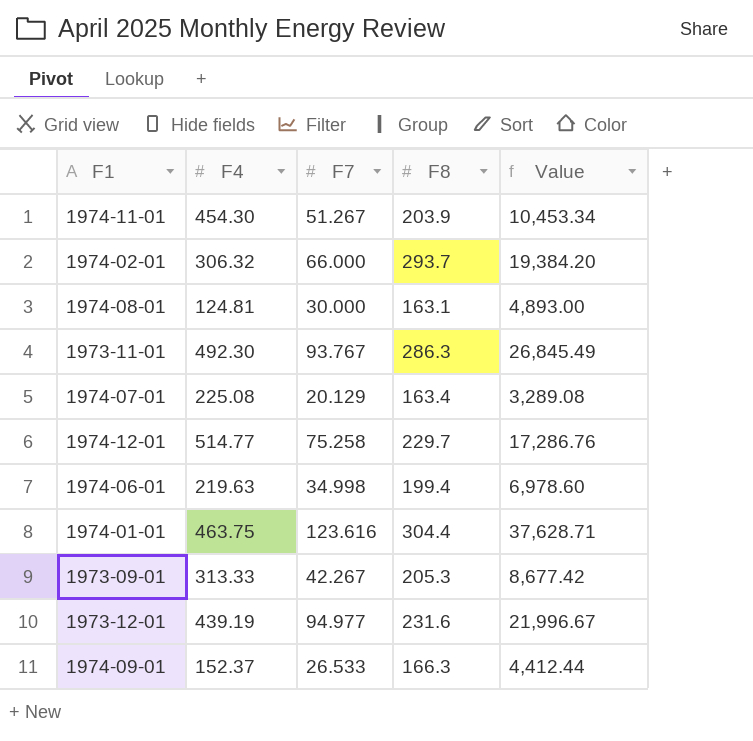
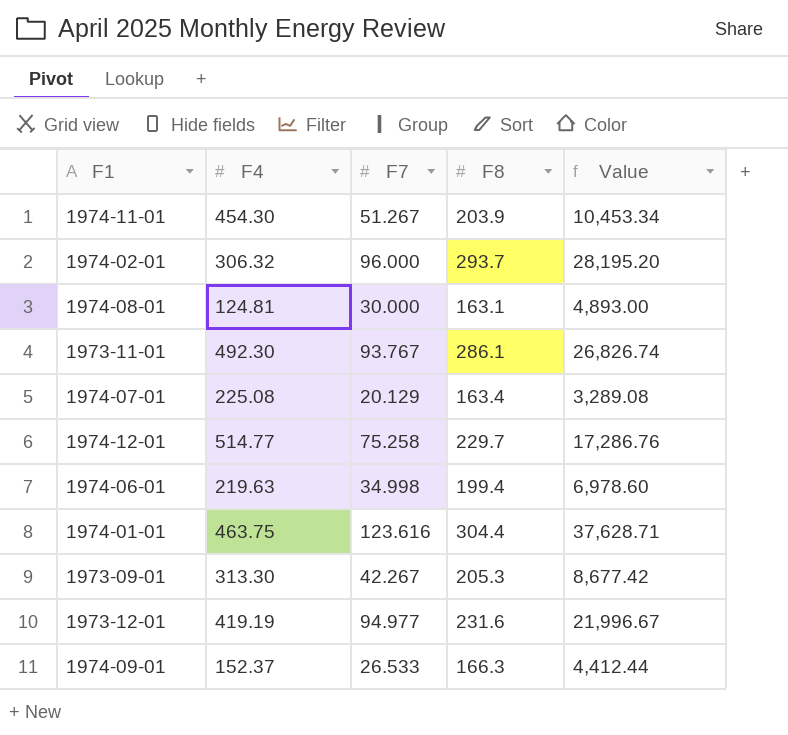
1974-02-01 | F7: 66.000 -> 96.000
1974-02-01 | Value: 19,384.20 -> 28,195.20
1973-11-01 | F8: 286.3 -> 286.1
1973-11-01 | Value: 26,845.49 -> 26,826.74
1973-09-01 | F4: 313.33 -> 313.30
1973-12-01 | F4: 439.19 -> 419.19

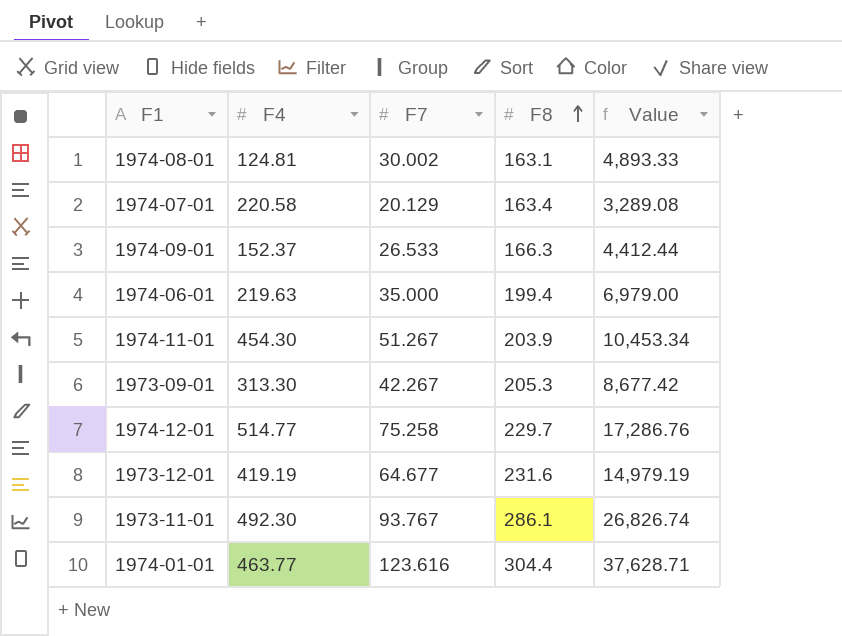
row order: none -> F8 ascending
row 1974-02-01: 306.32 | 96.000 | 293.7 | 28,195.20 -> none
1974-08-01 | F7: 30.000 -> 30.002
1974-08-01 | Value: 4,893.00 -> 4,893.33
1974-07-01 | F4: 225.08 -> 220.58
1974-06-01 | F7: 34.998 -> 35.000
1974-06-01 | Value: 6,978.60 -> 6,979.00
1973-12-01 | F7: 94.977 -> 64.677
1973-12-01 | Value: 21,996.67 -> 14,979.19
1974-01-01 | F4: 463.75 -> 463.77

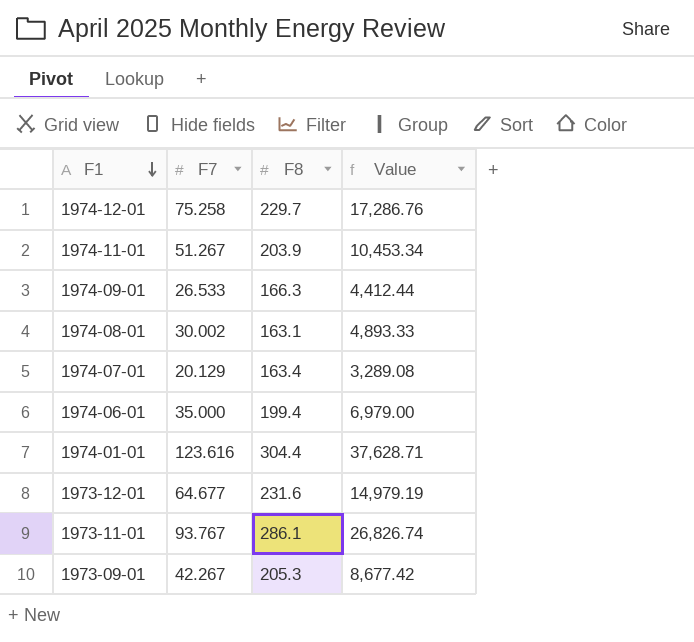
row order: F8 ascending -> F1 descending
column F4 | position: 2 -> none

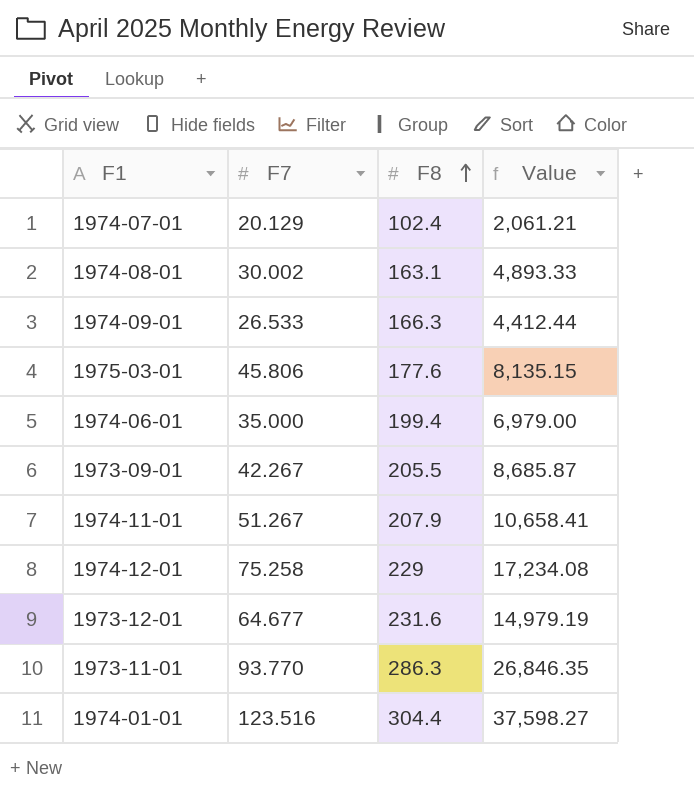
row order: F1 descending -> F8 ascending
1974-07-01 | F8: 163.4 -> 102.4
1974-07-01 | Value: 3,289.08 -> 2,061.21
row 1975-03-01: none -> 45.806 | 177.6 | 8,135.15
1973-09-01 | F8: 205.3 -> 205.5
1973-09-01 | Value: 8,677.42 -> 8,685.87
1974-11-01 | F8: 203.9 -> 207.9
1974-11-01 | Value: 10,453.34 -> 10,658.41
1974-12-01 | F8: 229.7 -> 229
1974-12-01 | Value: 17,286.76 -> 17,234.08
1973-11-01 | F7: 93.767 -> 93.770
1973-11-01 | F8: 286.1 -> 286.3
1973-11-01 | Value: 26,826.74 -> 26,846.35
1974-01-01 | F7: 123.616 -> 123.516
1974-01-01 | Value: 37,628.71 -> 37,598.27

